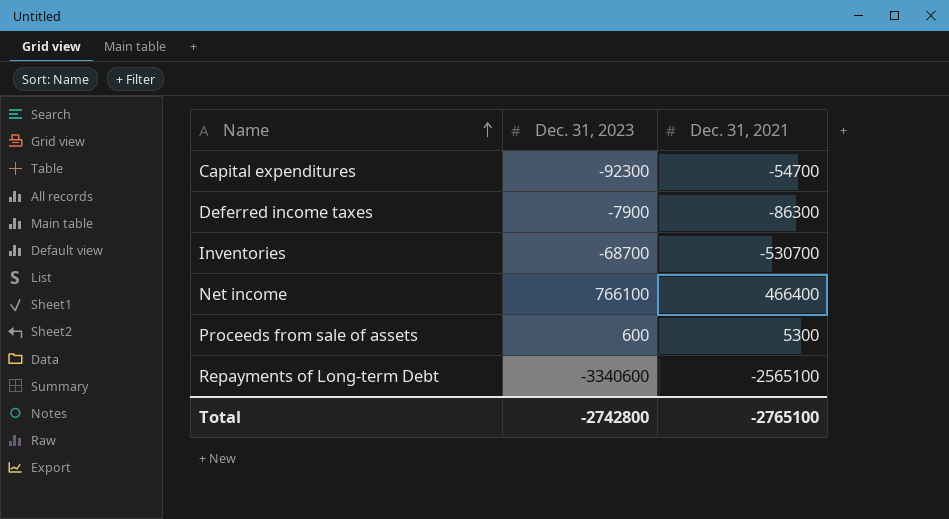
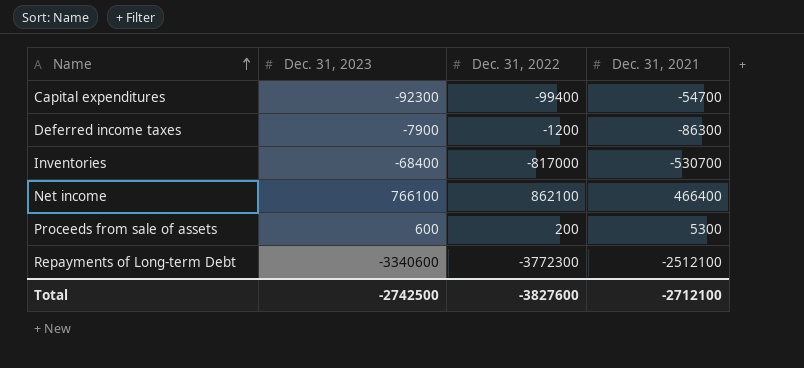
column Dec. 31, 2022 | position: none -> 3
Inventories | Dec. 31, 2023: -68700 -> -68400
Repayments of Long-term Debt | Dec. 31, 2021: -2565100 -> -2512100
Total | Dec. 31, 2023: -2742800 -> -2742500
Total | Dec. 31, 2021: -2765100 -> -2712100

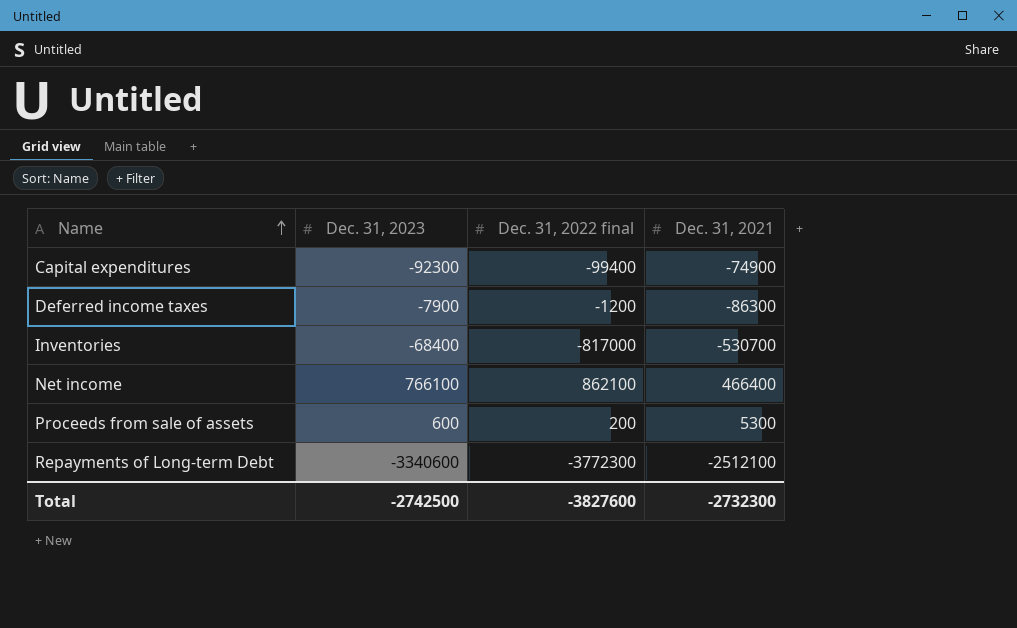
column name: Dec. 31, 2022 -> Dec. 31, 2022 final
Capital expenditures | Dec. 31, 2021: -54700 -> -74900
Total | Dec. 31, 2021: -2712100 -> -2732300

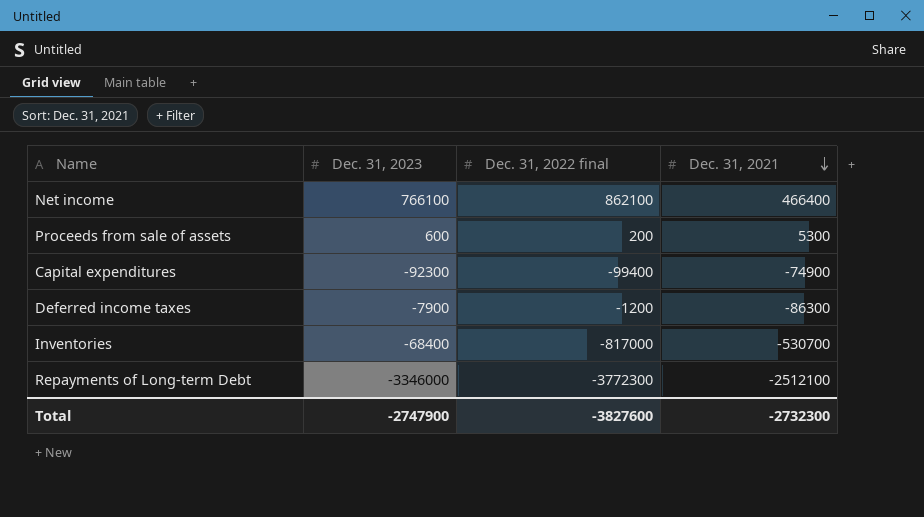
row order: Name ascending -> Dec. 31, 2021 descending
Repayments of Long-term Debt | Dec. 31, 2023: -3340600 -> -3346000
Total | Dec. 31, 2023: -2742500 -> -2747900

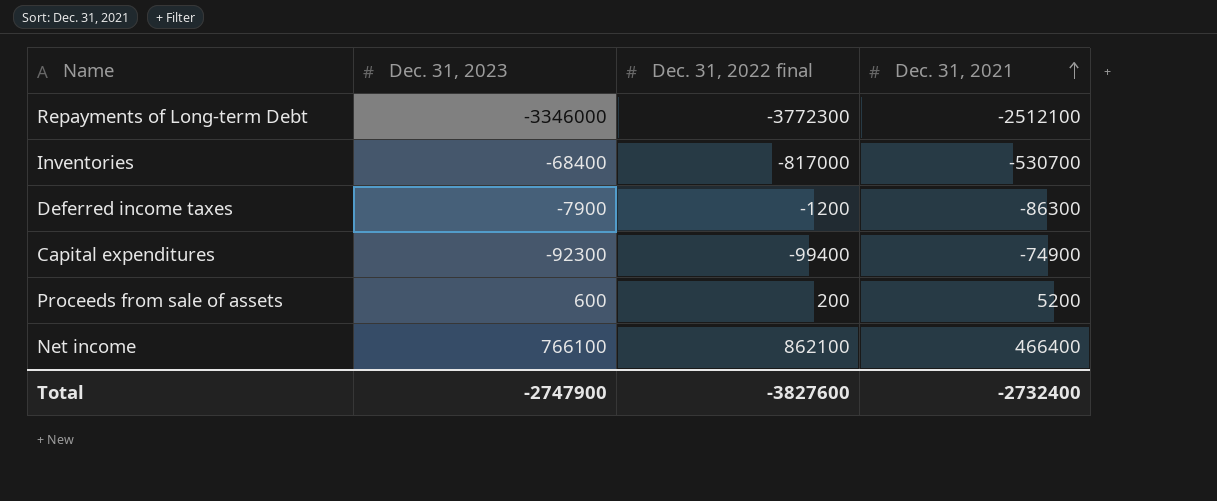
row order: Dec. 31, 2021 descending -> Dec. 31, 2021 ascending
Proceeds from sale of assets | Dec. 31, 2021: 5300 -> 5200
Total | Dec. 31, 2021: -2732300 -> -2732400

